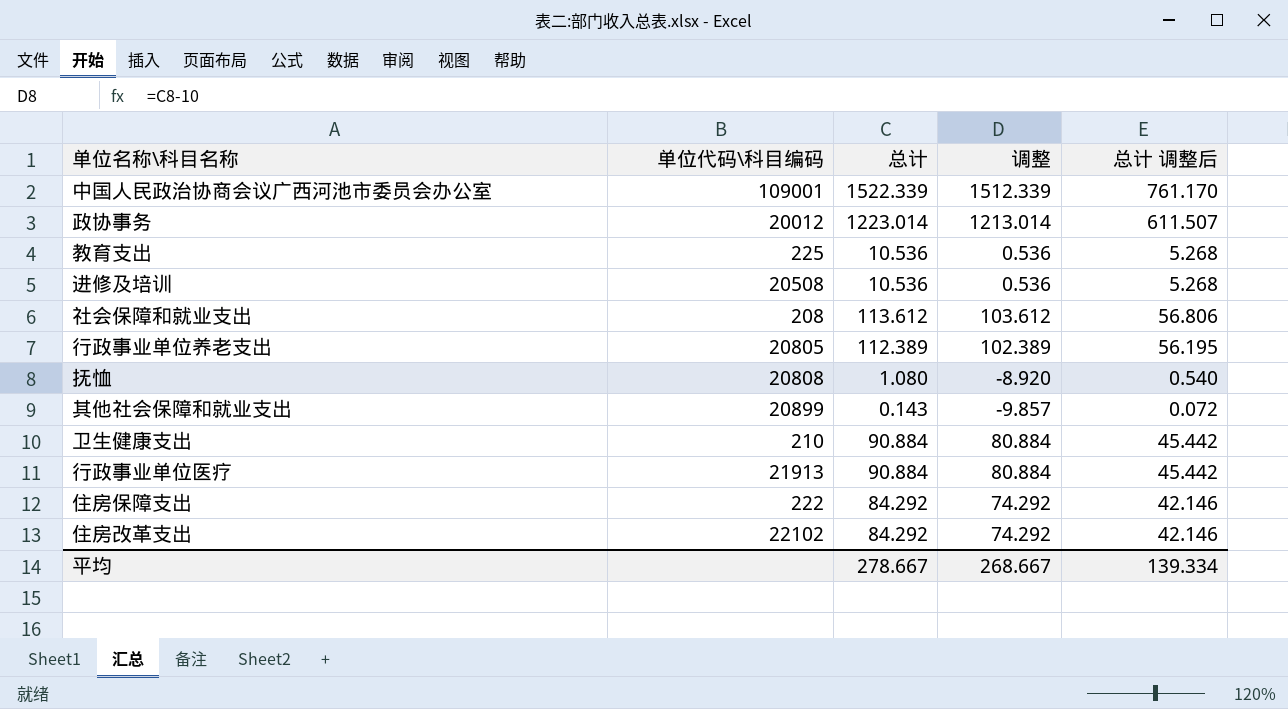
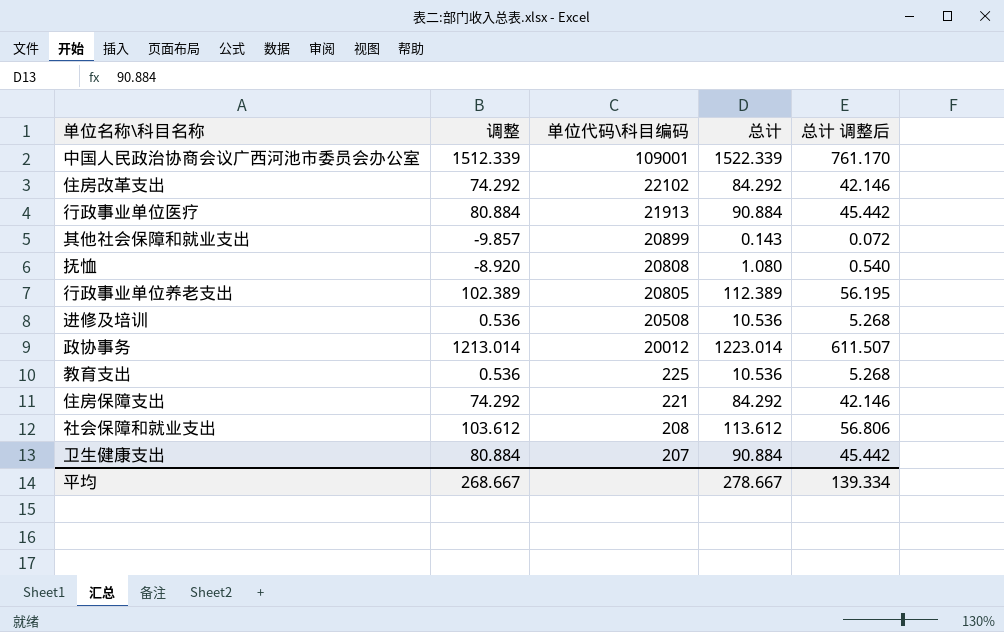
row order: none -> 单位代码\科目编码 descending
column 调整 | position: 4 -> 2
住房保障支出 | 单位代码\科目编码: 222 -> 221
卫生健康支出 | 单位代码\科目编码: 210 -> 207

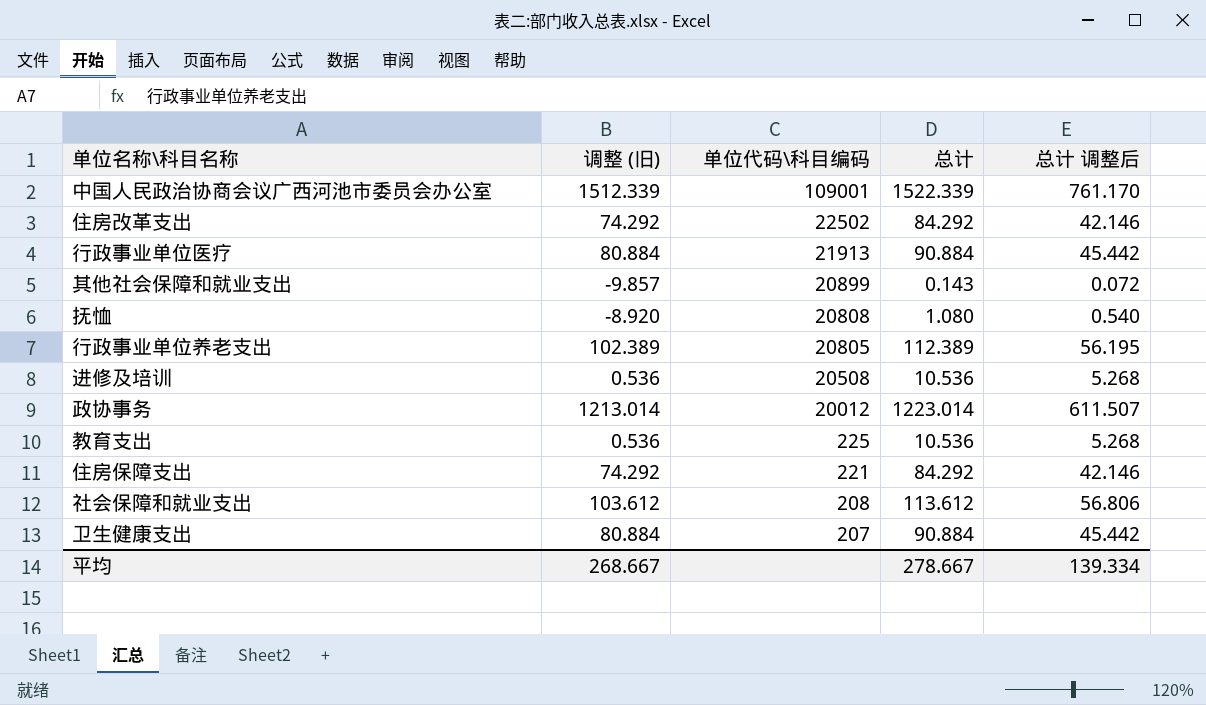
column name: 调整 -> 调整 (旧)
住房改革支出 | 单位代码\科目编码: 22102 -> 22502

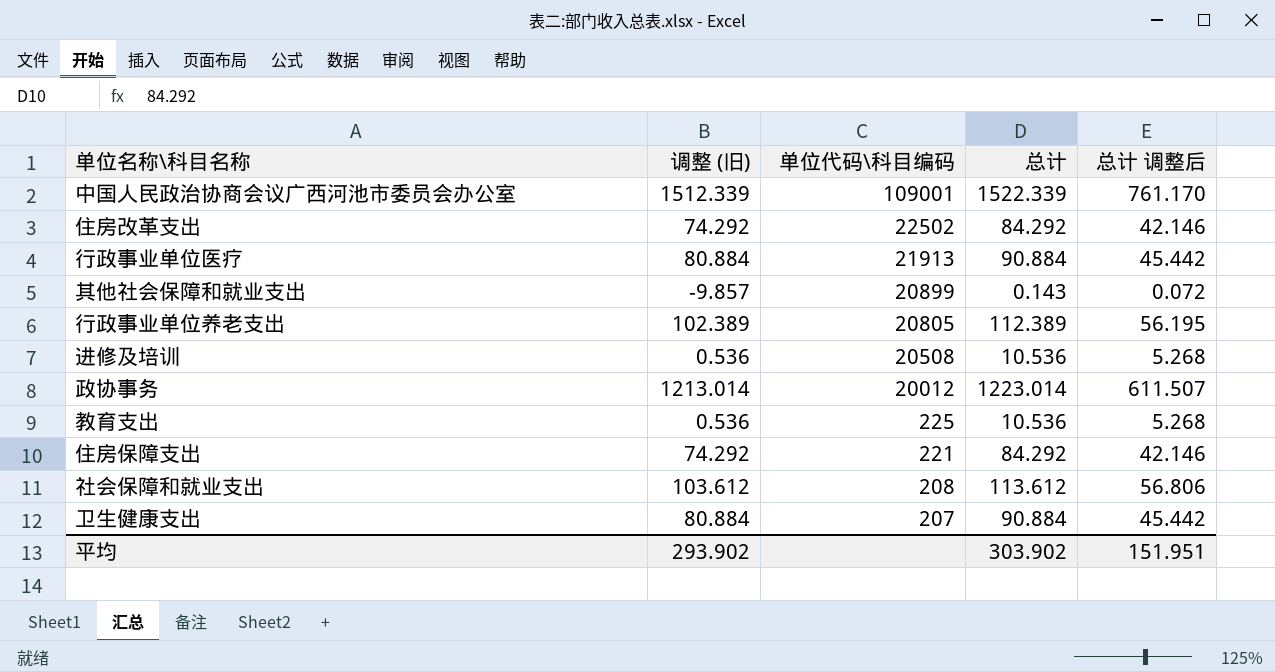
row 抚恤: -8.920 | 20808 | 1.080 | 0.540 -> none
平均 | 调整 (旧): 268.667 -> 293.902
平均 | 总计: 278.667 -> 303.902
平均 | 总计 调整后: 139.334 -> 151.951

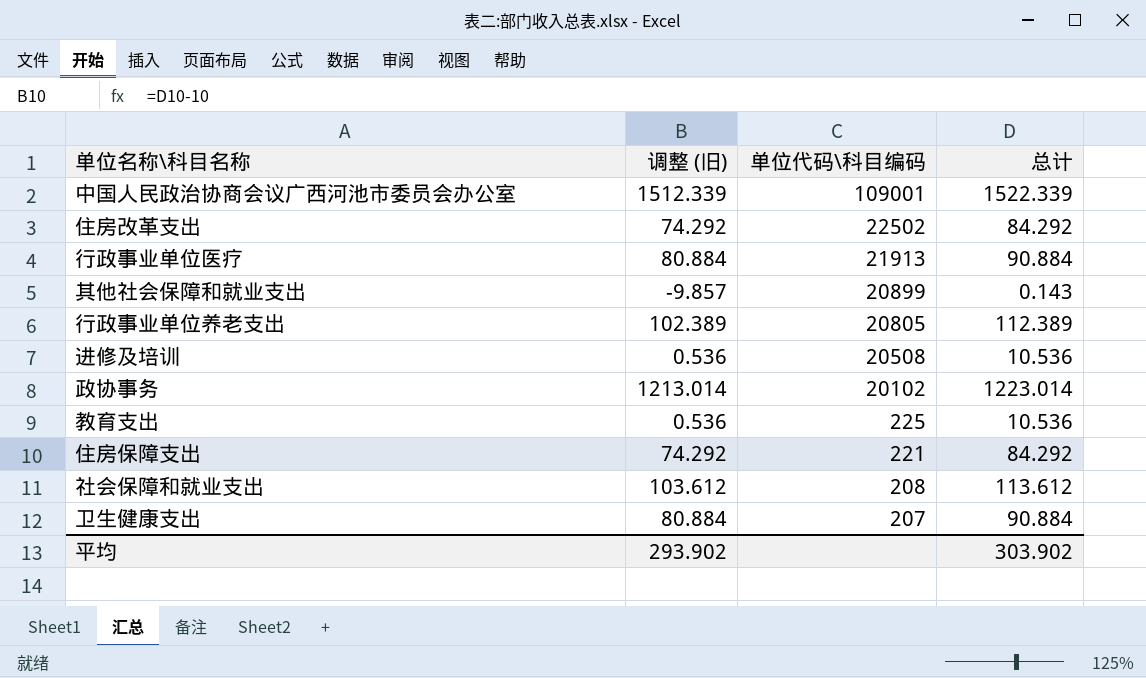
column 总计 调整后 | formula: [总计] * 0.5 -> none
政协事务 | 单位代码\科目编码: 20012 -> 20102

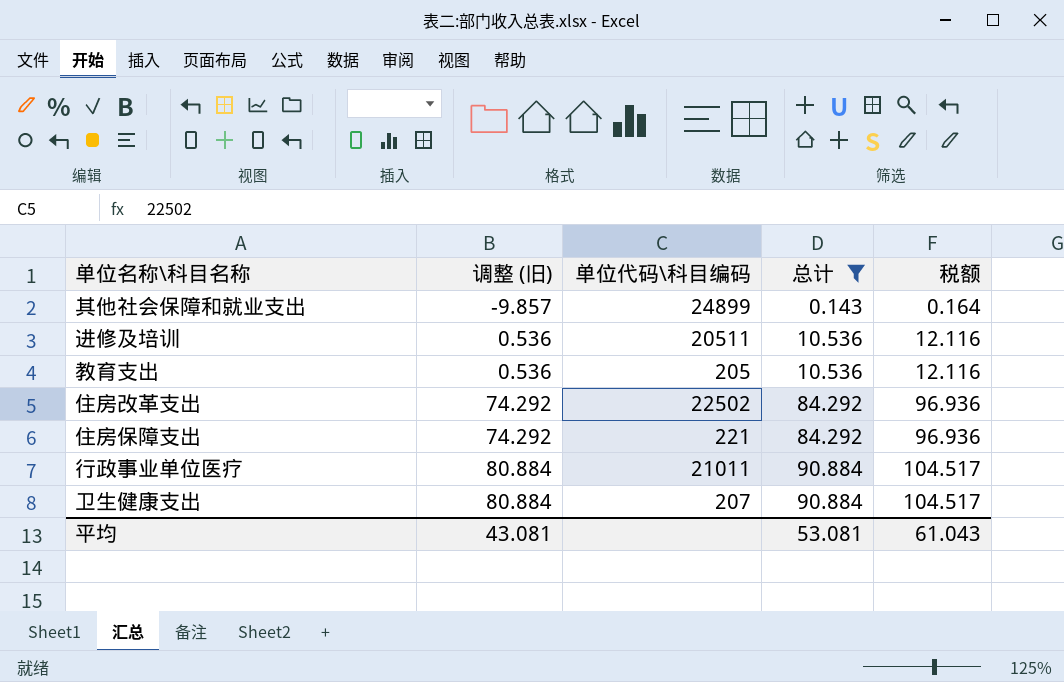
filter: none -> 总计 <= 90.884
row order: 单位代码\科目编码 descending -> 调整 (旧) ascending
column 税额 | formula: none -> [总计] * 1.15
其他社会保障和就业支出 | 单位代码\科目编码: 20899 -> 24899
进修及培训 | 单位代码\科目编码: 20508 -> 20511
教育支出 | 单位代码\科目编码: 225 -> 205
行政事业单位医疗 | 单位代码\科目编码: 21913 -> 21011
平均 | 调整 (旧): 293.902 -> 43.081
平均 | 总计: 303.902 -> 53.081

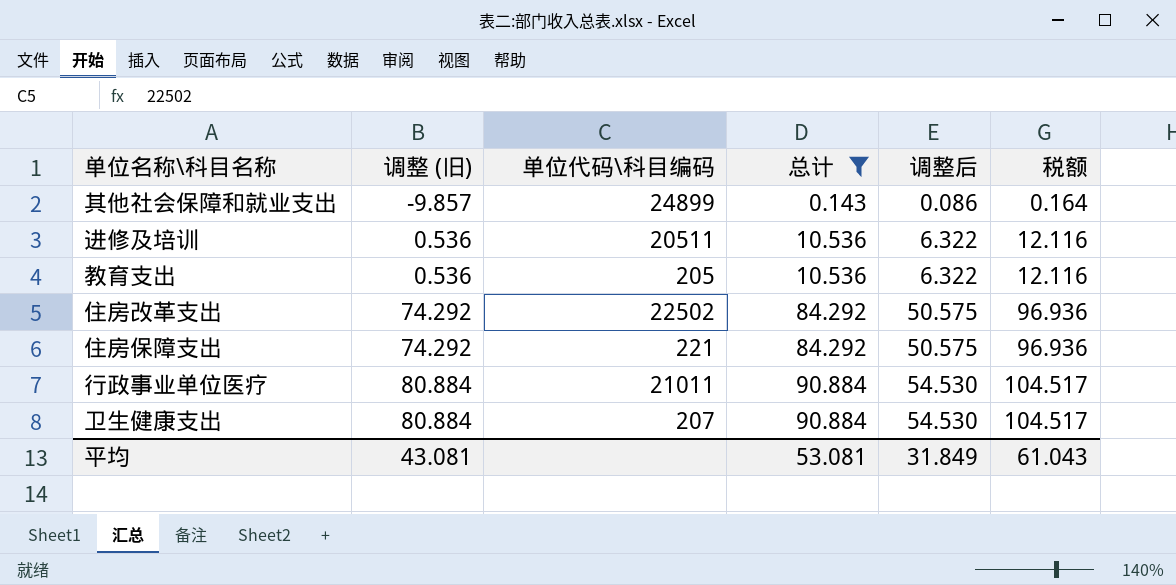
column 调整后 | formula: none -> [总计] * 0.6

